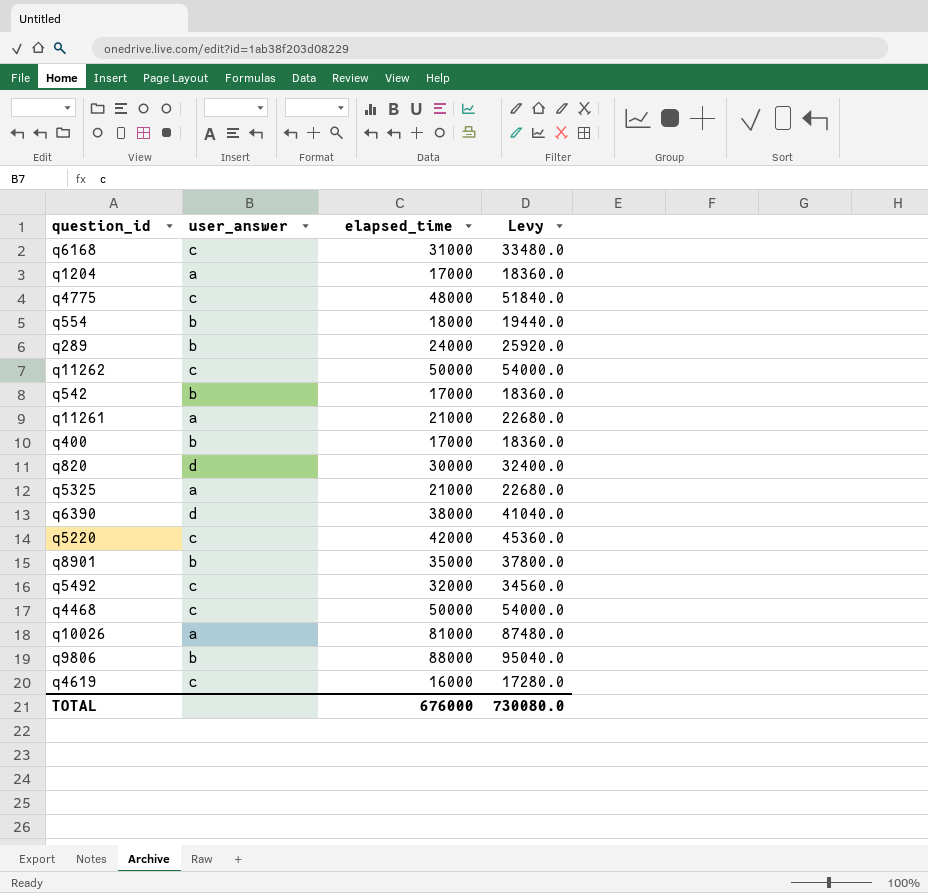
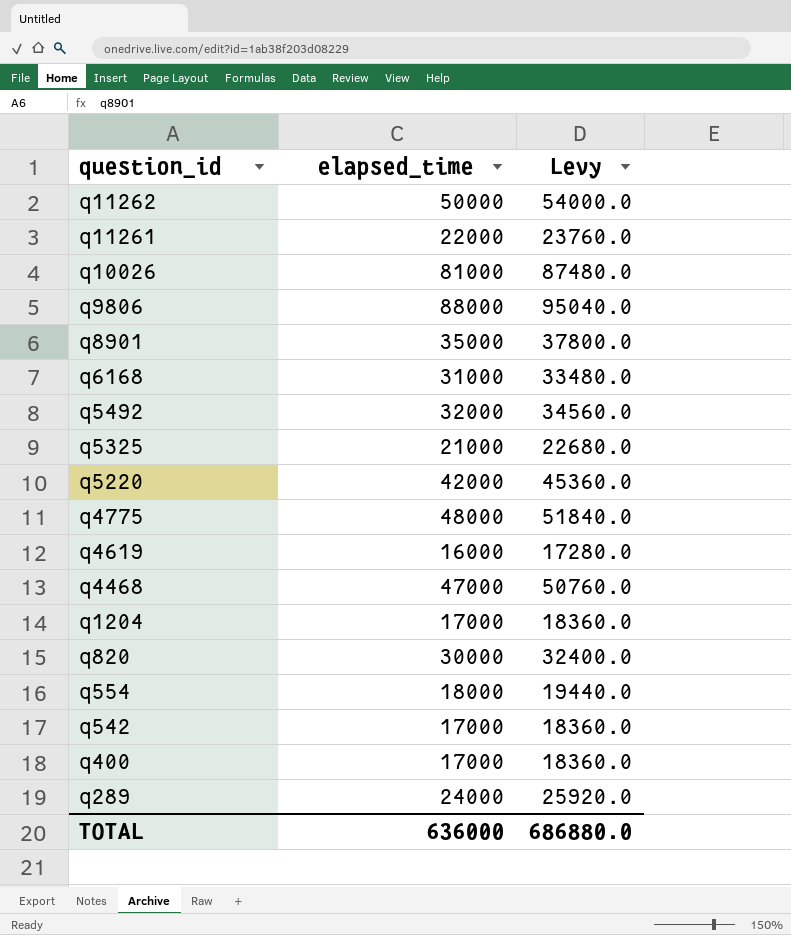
row order: none -> question_id descending
column user_answer | position: 2 -> none
row q6390: d | 38000 | 41040.0 -> none
q11261 | elapsed_time: 21000 -> 22000
q11261 | Levy: 22680.0 -> 23760.0
q4468 | elapsed_time: 50000 -> 47000
q4468 | Levy: 54000.0 -> 50760.0
TOTAL | elapsed_time: 676000 -> 636000
TOTAL | Levy: 730080.0 -> 686880.0

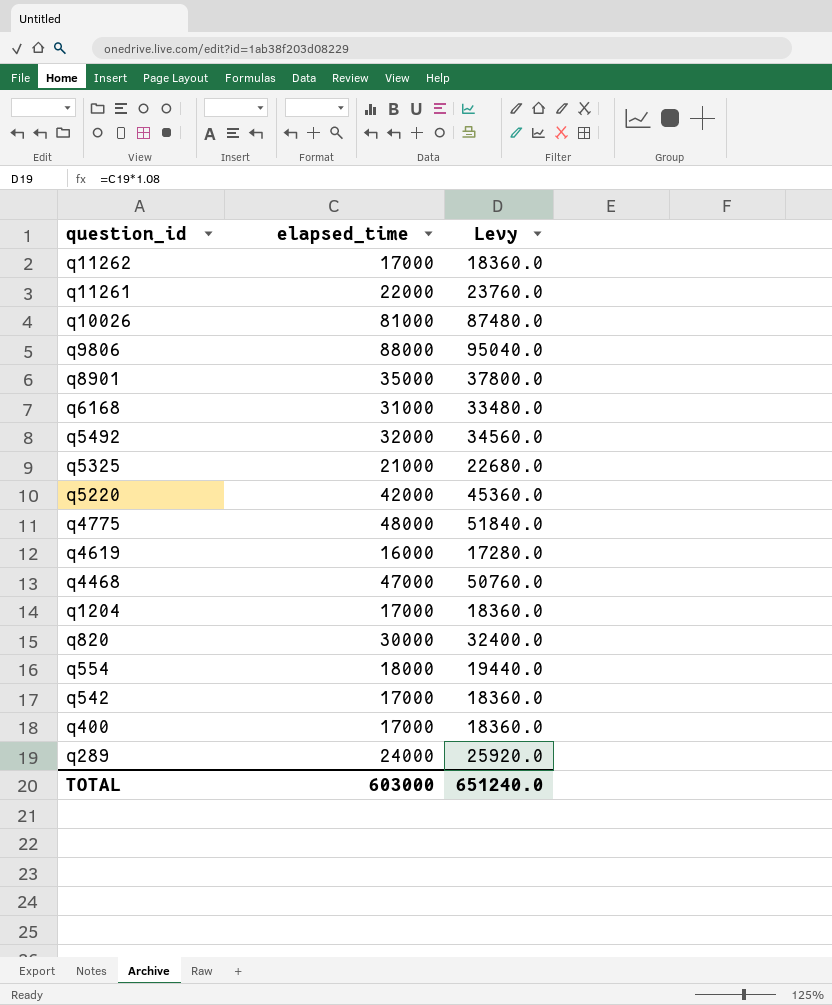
q11262 | elapsed_time: 50000 -> 17000
q11262 | Levy: 54000.0 -> 18360.0
TOTAL | elapsed_time: 636000 -> 603000
TOTAL | Levy: 686880.0 -> 651240.0

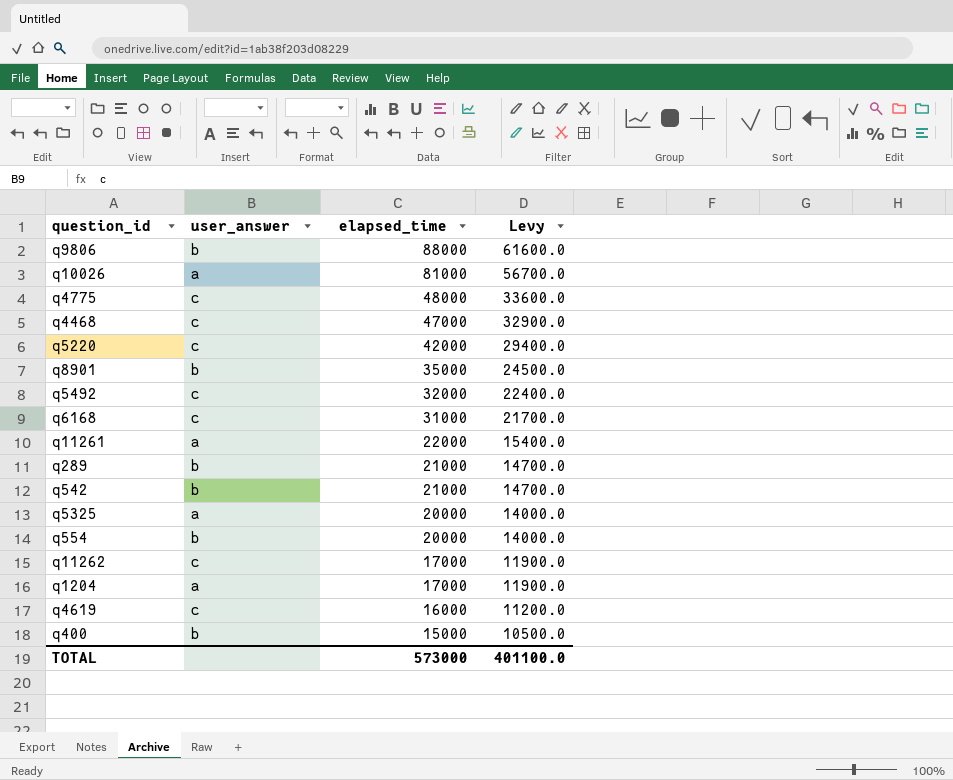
row order: question_id descending -> elapsed_time descending
column user_answer | position: none -> 2
column Levy | formula: [elapsed_time] * 1.08 -> [elapsed_time] * 0.7
row q820: 30000 | 32400.0 -> none
q289 | elapsed_time: 24000 -> 21000
q542 | elapsed_time: 17000 -> 21000
q5325 | elapsed_time: 21000 -> 20000
q554 | elapsed_time: 18000 -> 20000
q400 | elapsed_time: 17000 -> 15000
TOTAL | elapsed_time: 603000 -> 573000
TOTAL | Levy: 651240.0 -> 401100.0

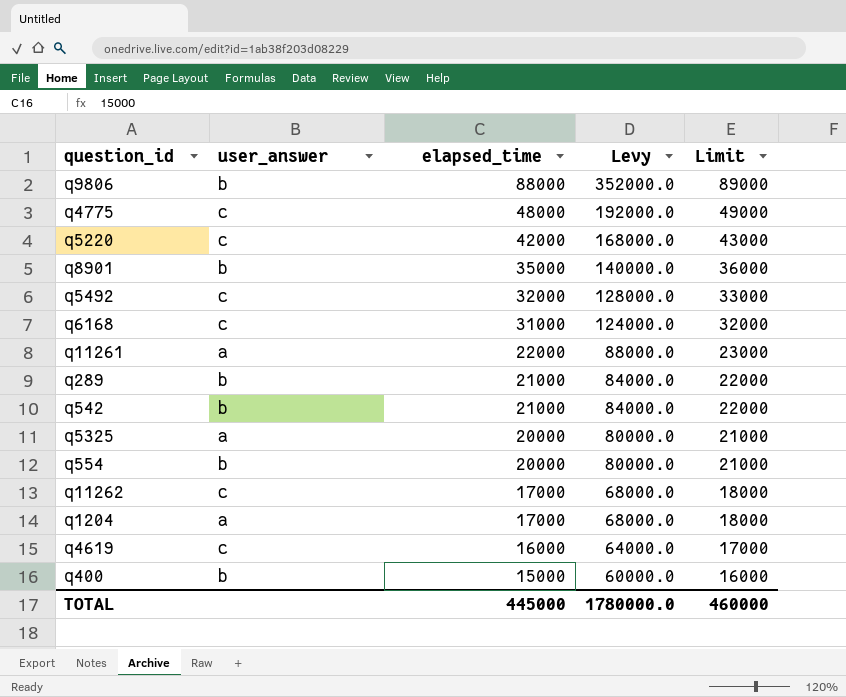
column Levy | formula: [elapsed_time] * 0.7 -> [elapsed_time] * 4
column Limit | formula: none -> [elapsed_time] + 1000
row q10026: a | 81000 | 56700.0 -> none
row q4468: c | 47000 | 32900.0 -> none
TOTAL | elapsed_time: 573000 -> 445000
TOTAL | Levy: 401100.0 -> 1780000.0

